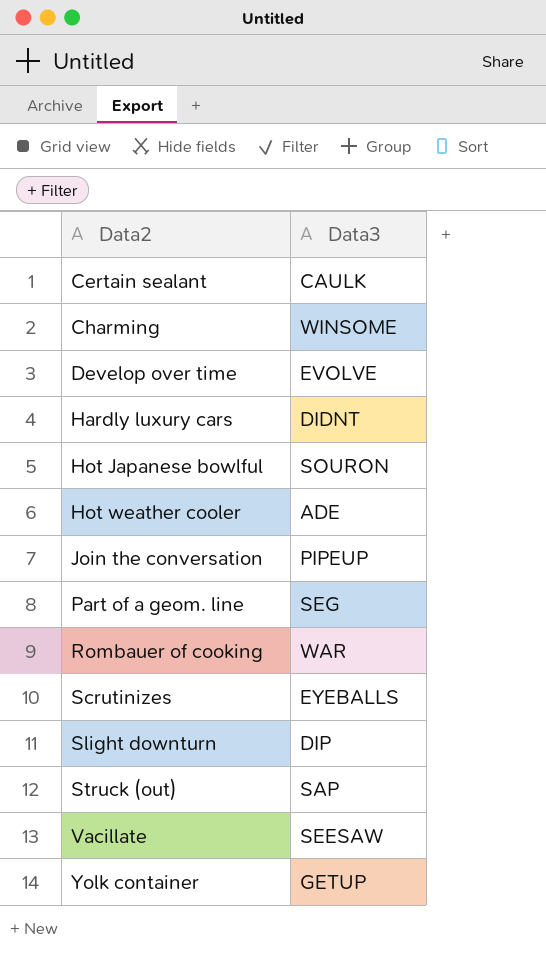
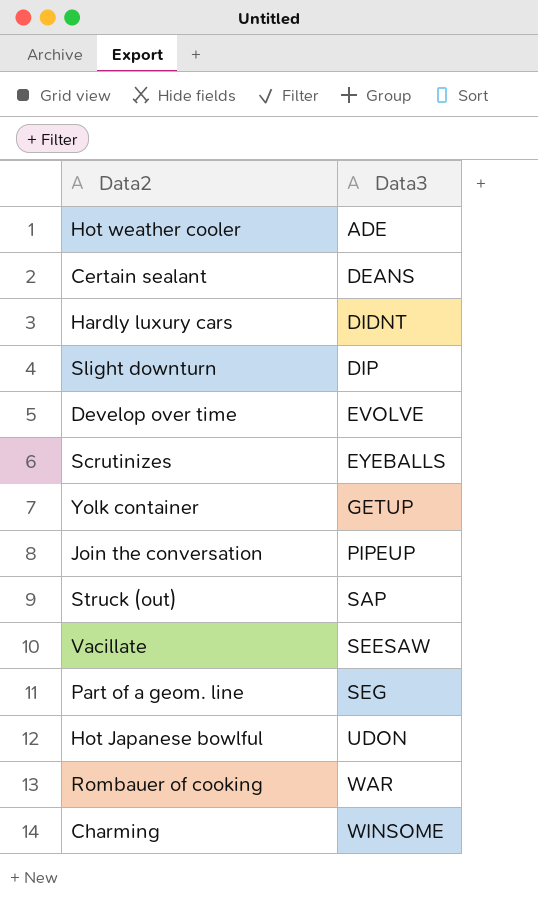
row order: Data2 ascending -> Data3 ascending
Certain sealant | Data3: CAULK -> DEANS
Hot Japanese bowlful | Data3: SOURON -> UDON

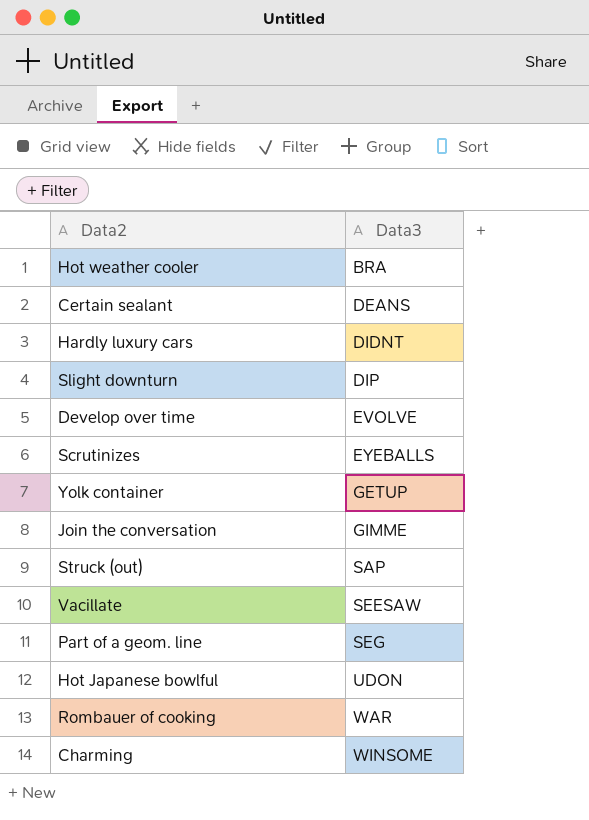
Hot weather cooler | Data3: ADE -> BRA
Join the conversation | Data3: PIPEUP -> GIMME

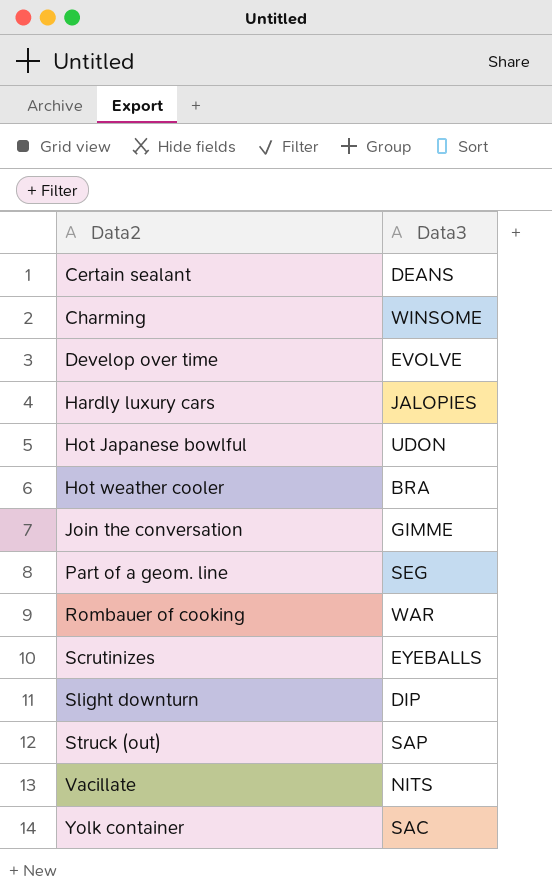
row order: Data3 ascending -> Data2 ascending
Hardly luxury cars | Data3: DIDNT -> JALOPIES
Vacillate | Data3: SEESAW -> NITS
Yolk container | Data3: GETUP -> SAC

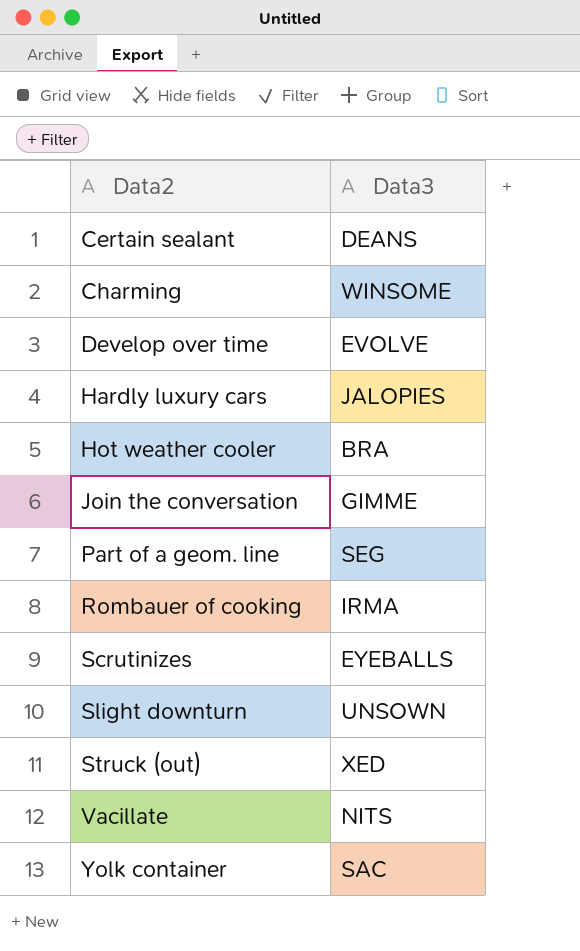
row Hot Japanese bowlful: UDON -> none
Rombauer of cooking | Data3: WAR -> IRMA
Slight downturn | Data3: DIP -> UNSOWN
Struck (out) | Data3: SAP -> XED

